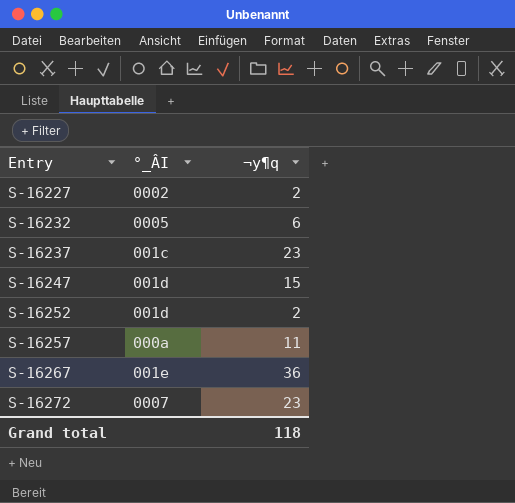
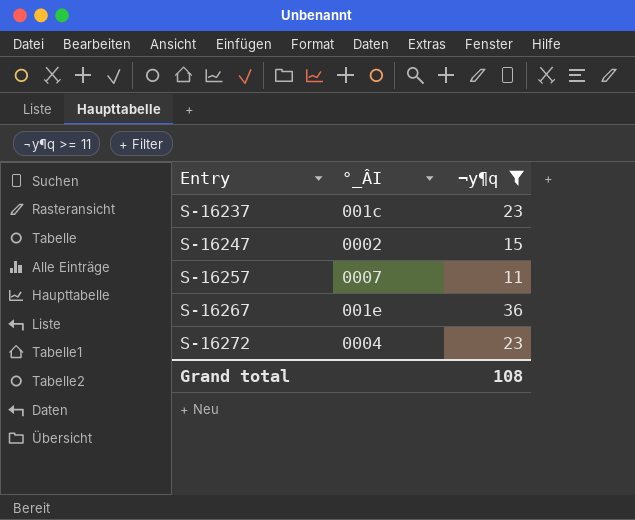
filter: none -> ¬y¶q >= 11
S-16247 | °_ÂI: 001d -> 0002
S-16257 | °_ÂI: 000a -> 0007
S-16272 | °_ÂI: 0007 -> 0004
Grand total | ¬y¶q: 118 -> 108

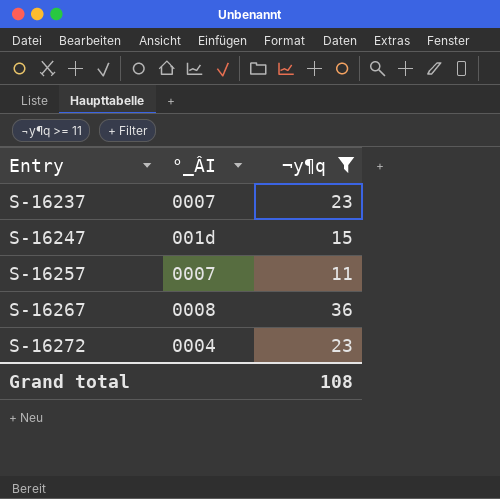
S-16237 | °_ÂI: 001c -> 0007
S-16247 | °_ÂI: 0002 -> 001d
S-16267 | °_ÂI: 001e -> 0008

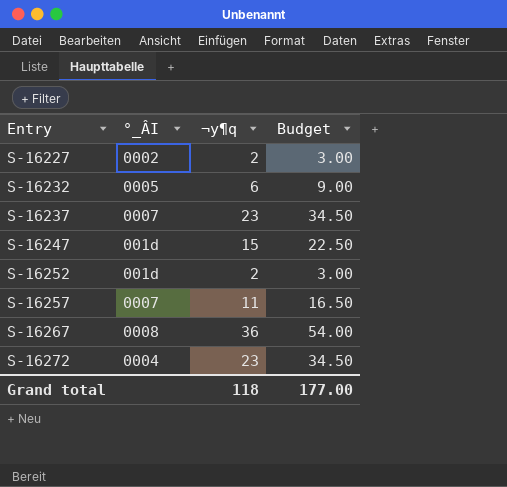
filter: ¬y¶q >= 11 -> none
column Budget | formula: none -> [¬y¶q] * 1.5
Grand total | ¬y¶q: 108 -> 118

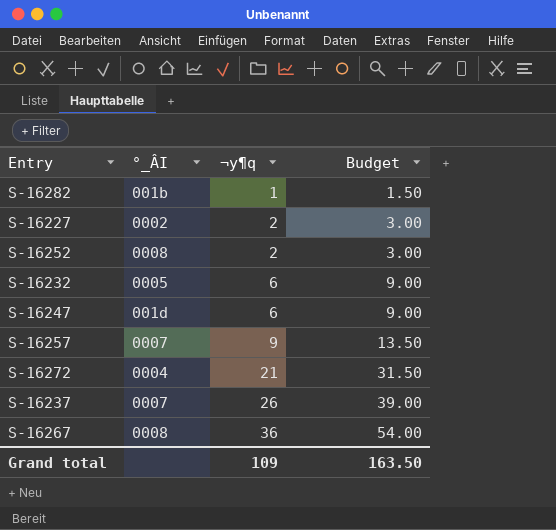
row order: Entry ascending -> ¬y¶q ascending
row S-16282: none -> 001b | 1 | 1.50
S-16252 | °_ÂI: 001d -> 0008
S-16247 | ¬y¶q: 15 -> 6
S-16247 | Budget: 22.50 -> 9.00
S-16257 | ¬y¶q: 11 -> 9
S-16257 | Budget: 16.50 -> 13.50
S-16272 | ¬y¶q: 23 -> 21
S-16272 | Budget: 34.50 -> 31.50
S-16237 | ¬y¶q: 23 -> 26
S-16237 | Budget: 34.50 -> 39.00
Grand total | ¬y¶q: 118 -> 109
Grand total | Budget: 177.00 -> 163.50

